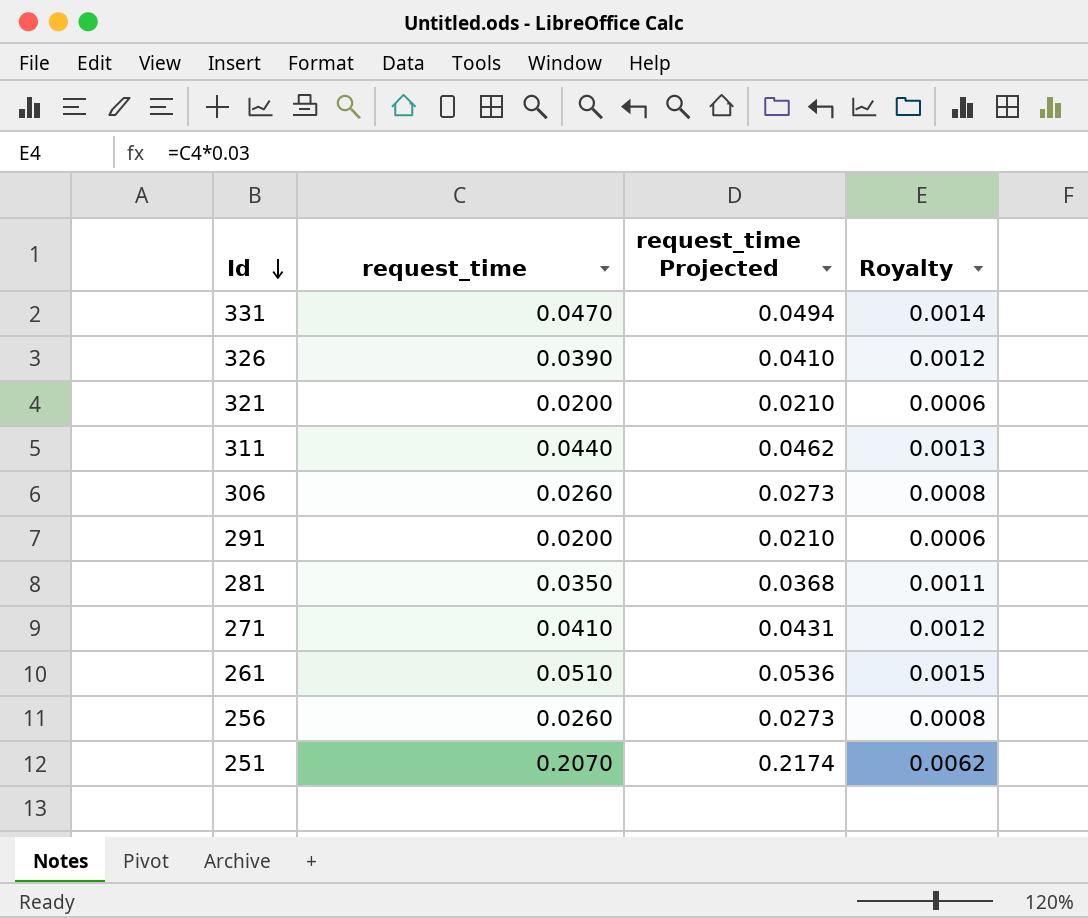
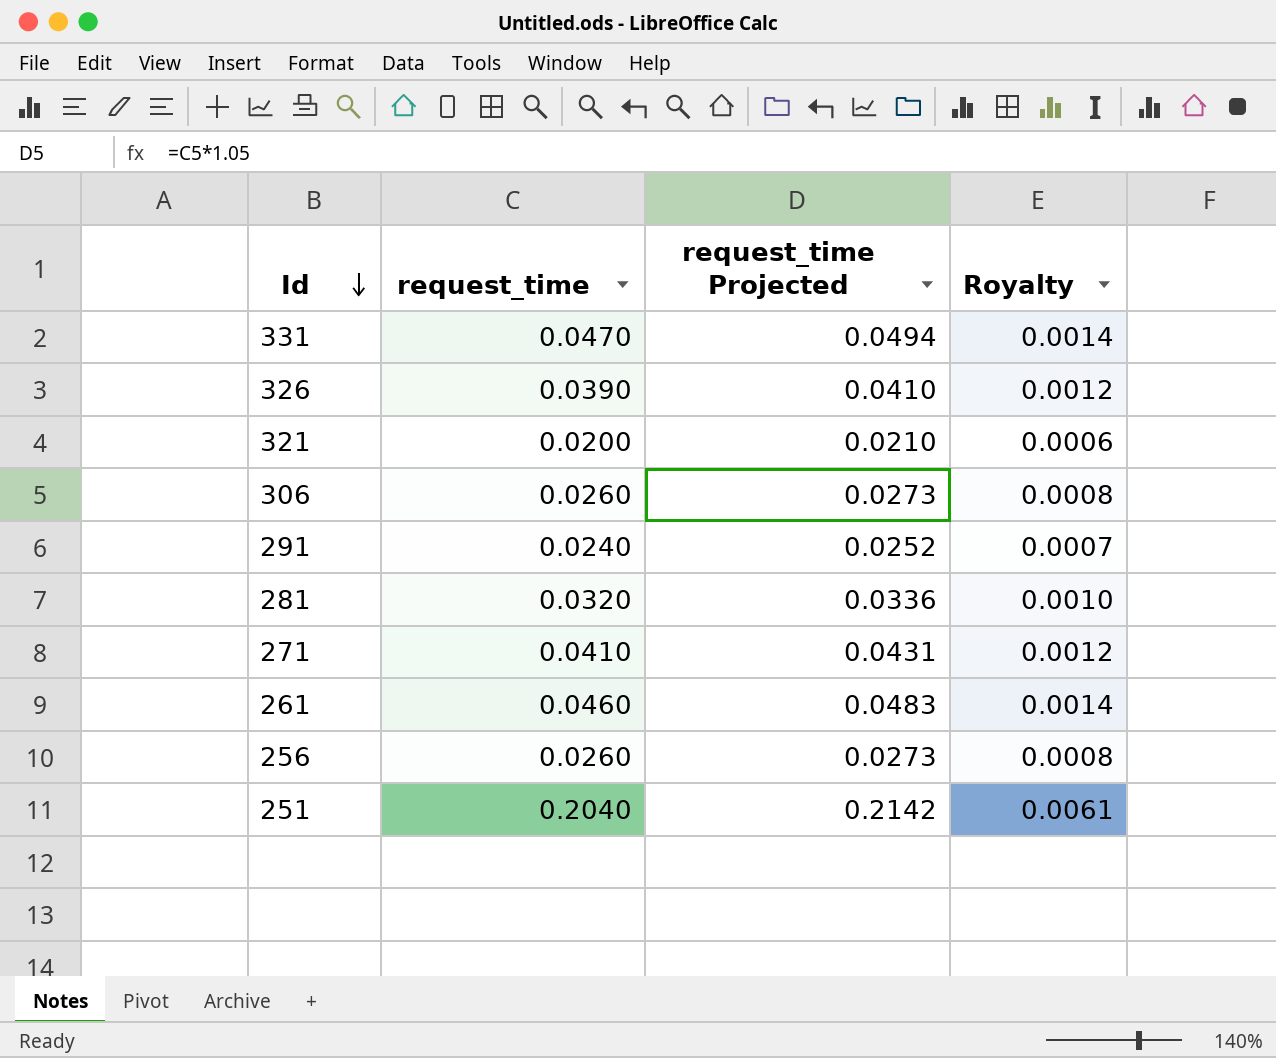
row 311: 0.0440 | 0.0462 | 0.0013 -> none
291 | request_time: 0.0200 -> 0.0240
291 | request_time Projected: 0.0210 -> 0.0252
291 | Royalty: 0.0006 -> 0.0007
281 | request_time: 0.0350 -> 0.0320
281 | request_time Projected: 0.0368 -> 0.0336
281 | Royalty: 0.0011 -> 0.0010
261 | request_time: 0.0510 -> 0.0460
261 | request_time Projected: 0.0536 -> 0.0483
261 | Royalty: 0.0015 -> 0.0014
251 | request_time: 0.2070 -> 0.2040
251 | request_time Projected: 0.2174 -> 0.2142
251 | Royalty: 0.0062 -> 0.0061

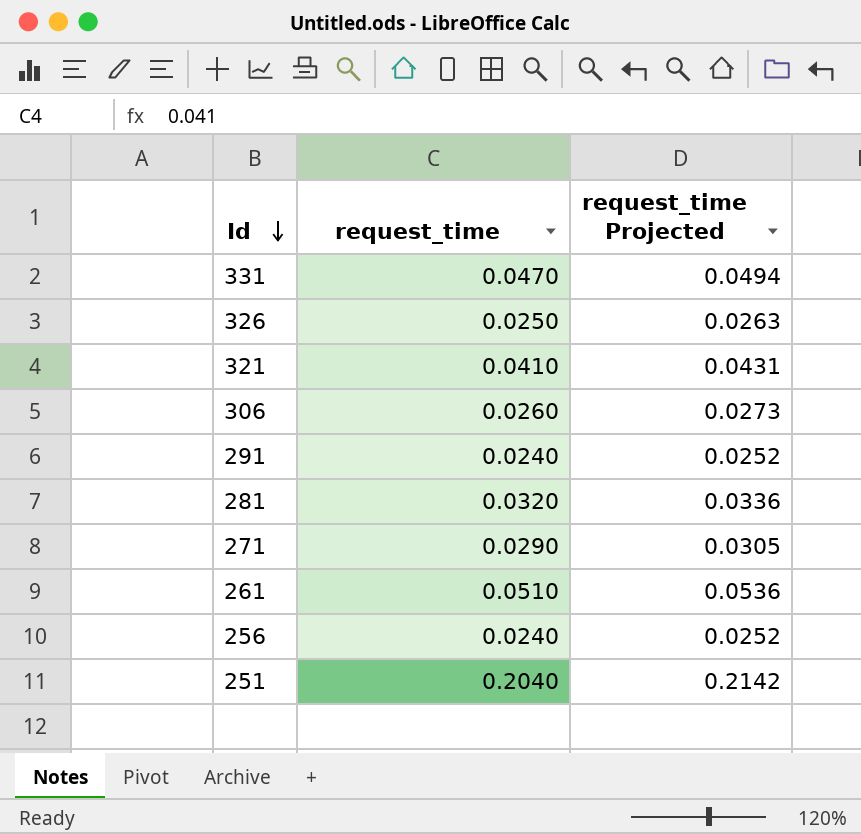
column Royalty | formula: [request_time] * 0.03 -> none
326 | request_time: 0.0390 -> 0.0250
326 | request_time Projected: 0.0410 -> 0.0263
321 | request_time: 0.0200 -> 0.0410
321 | request_time Projected: 0.0210 -> 0.0431
271 | request_time: 0.0410 -> 0.0290
271 | request_time Projected: 0.0431 -> 0.0305
261 | request_time: 0.0460 -> 0.0510
261 | request_time Projected: 0.0483 -> 0.0536
256 | request_time: 0.0260 -> 0.0240
256 | request_time Projected: 0.0273 -> 0.0252

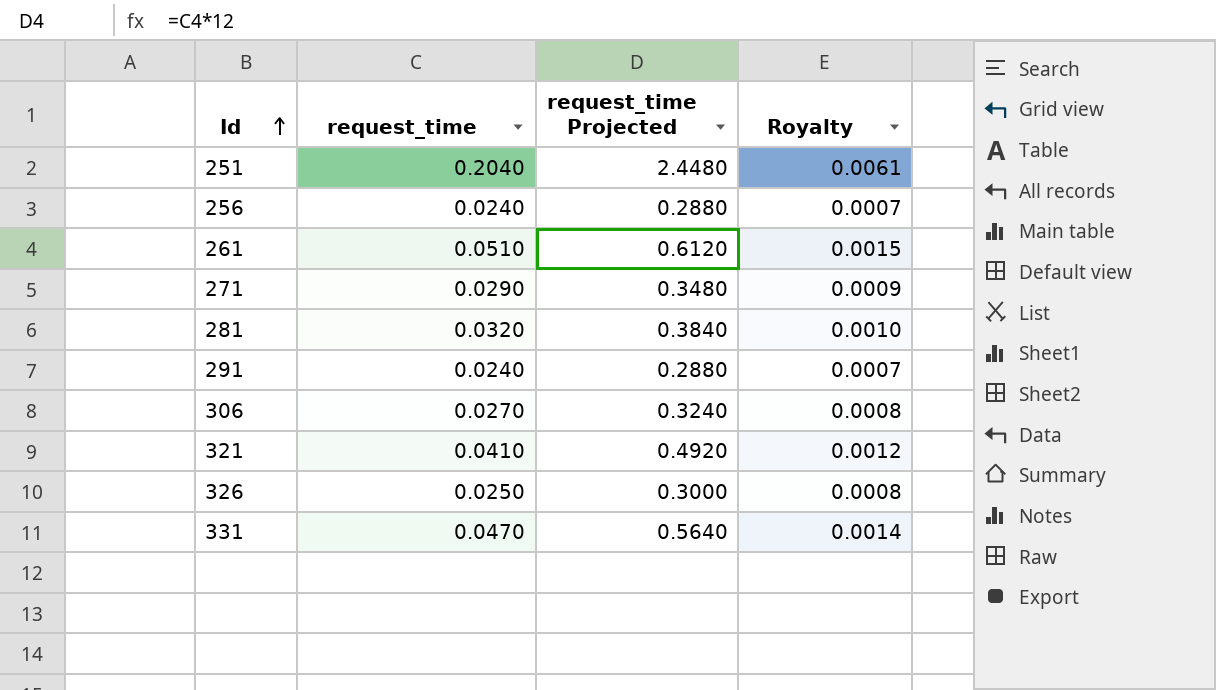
row order: Id descending -> Id ascending
column request_time Projected | formula: [request_time] * 1.05 -> [request_time] * 12
column Royalty | formula: none -> [request_time] * 0.03
306 | request_time: 0.0260 -> 0.0270

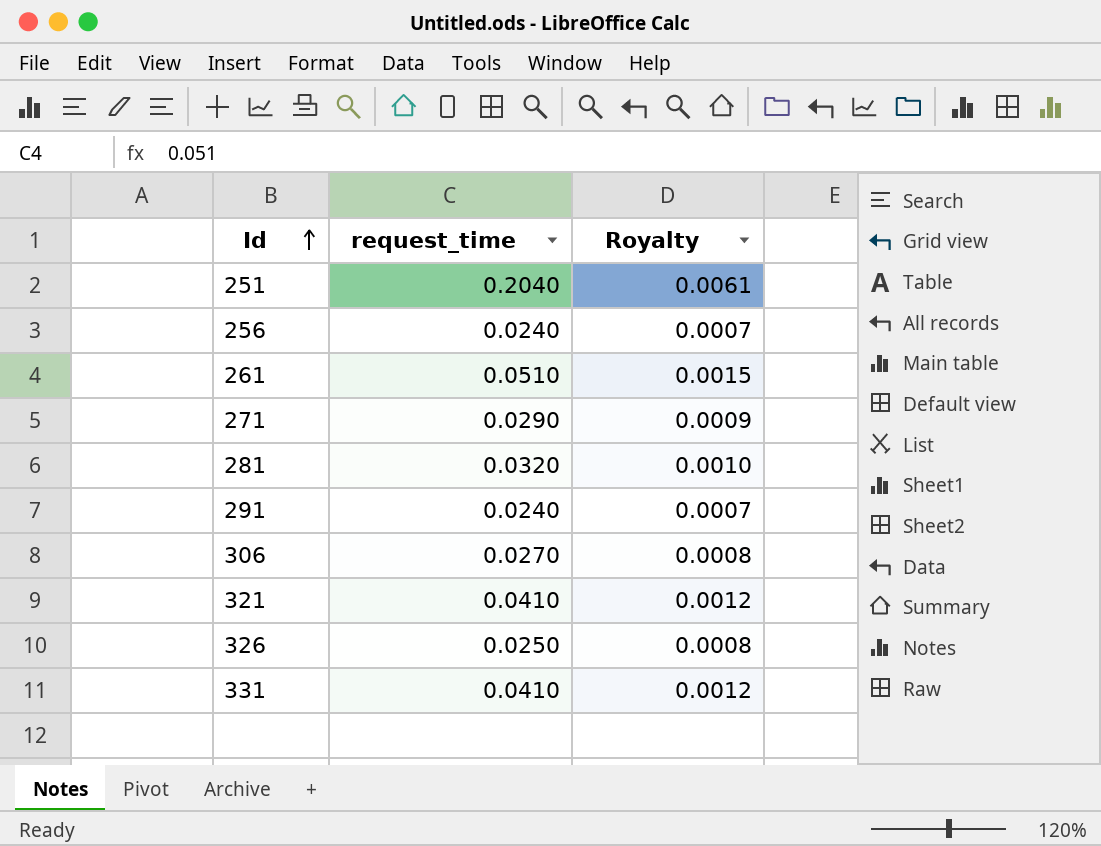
column request_time Projected | formula: [request_time] * 12 -> none
331 | request_time: 0.0470 -> 0.0410
331 | Royalty: 0.0014 -> 0.0012

